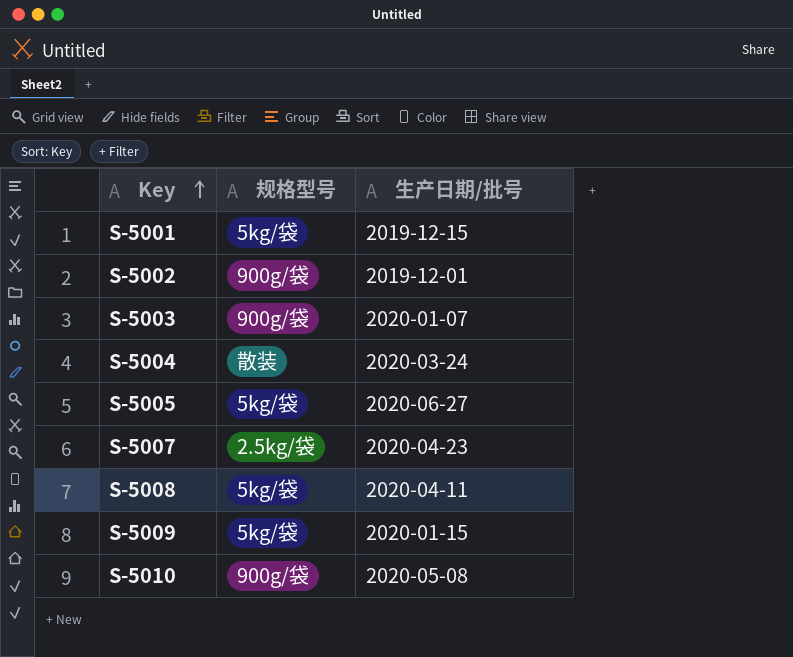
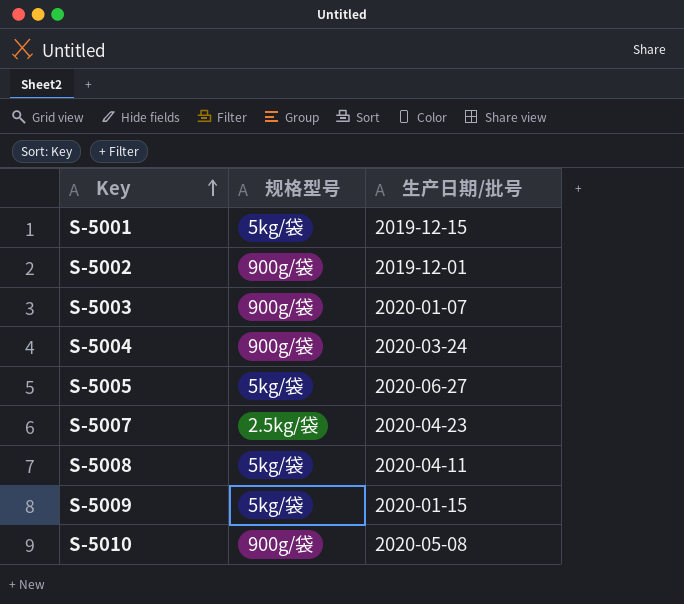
S-5004 | 规格型号: 散装 -> 900g/袋

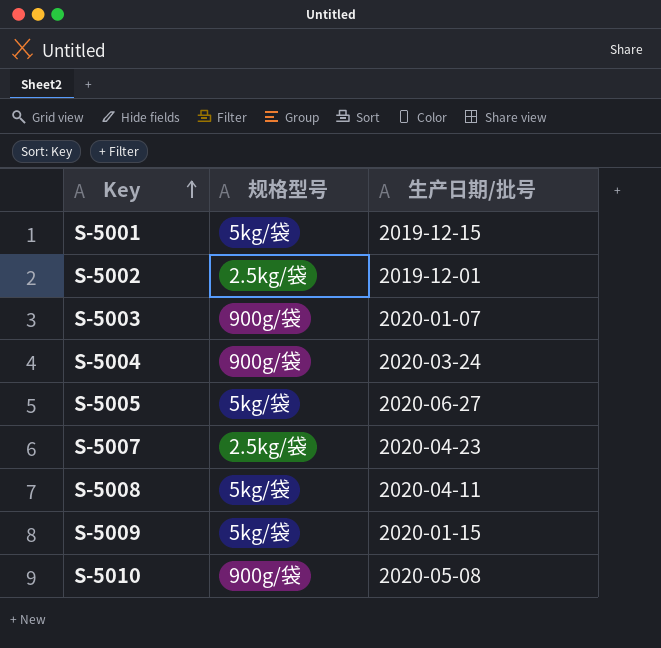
S-5002 | 规格型号: 900g/袋 -> 2.5kg/袋

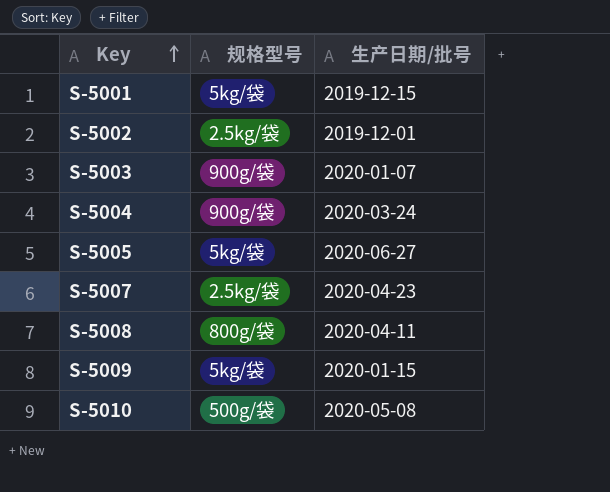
S-5008 | 规格型号: 5kg/袋 -> 800g/袋
S-5010 | 规格型号: 900g/袋 -> 500g/袋

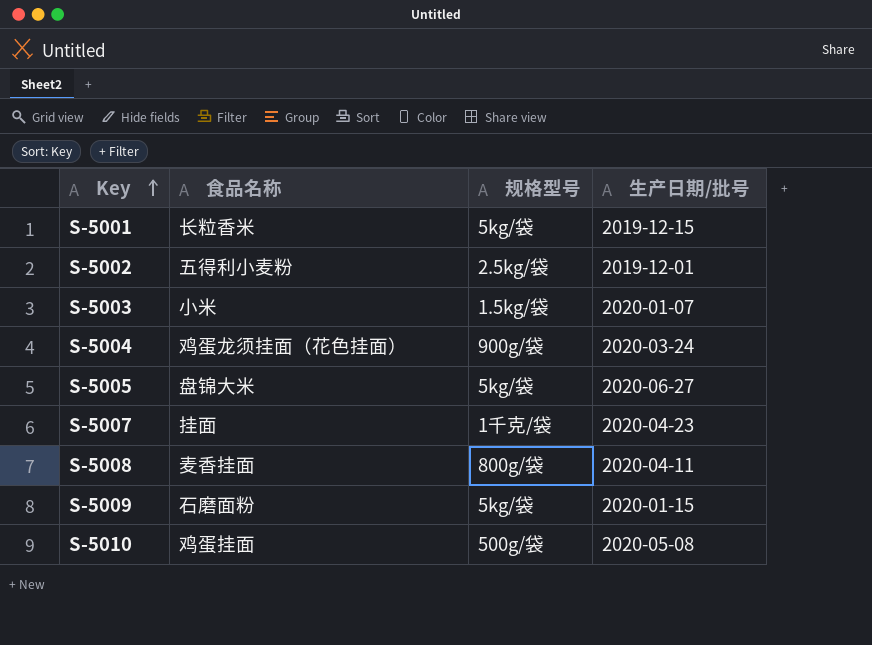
column 食品名称 | position: none -> 2
S-5003 | 规格型号: 900g/袋 -> 1.5kg/袋
S-5007 | 规格型号: 2.5kg/袋 -> 1千克/袋

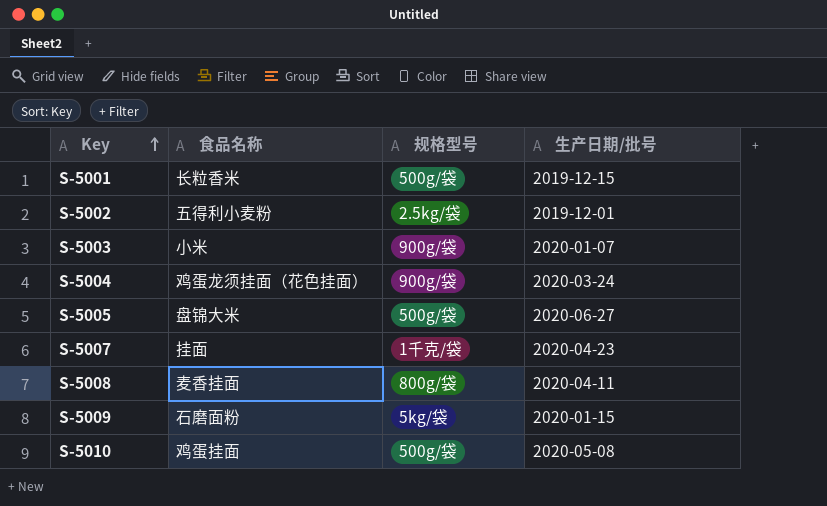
S-5001 | 规格型号: 5kg/袋 -> 500g/袋
S-5003 | 规格型号: 1.5kg/袋 -> 900g/袋
S-5005 | 规格型号: 5kg/袋 -> 500g/袋

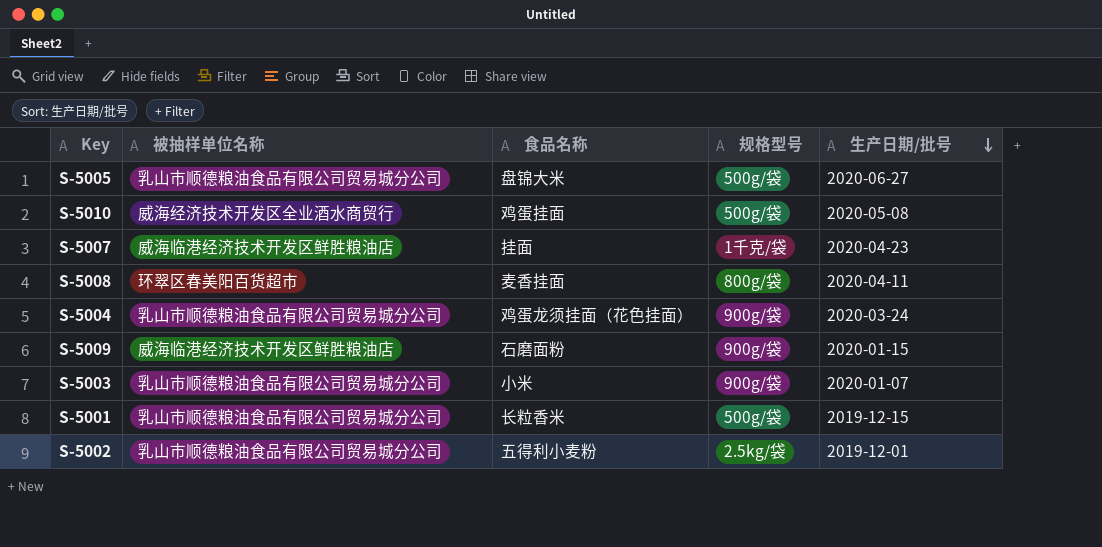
row order: Key ascending -> 生产日期/批号 descending
column 被抽样单位名称 | position: none -> 2
S-5009 | 规格型号: 5kg/袋 -> 900g/袋

